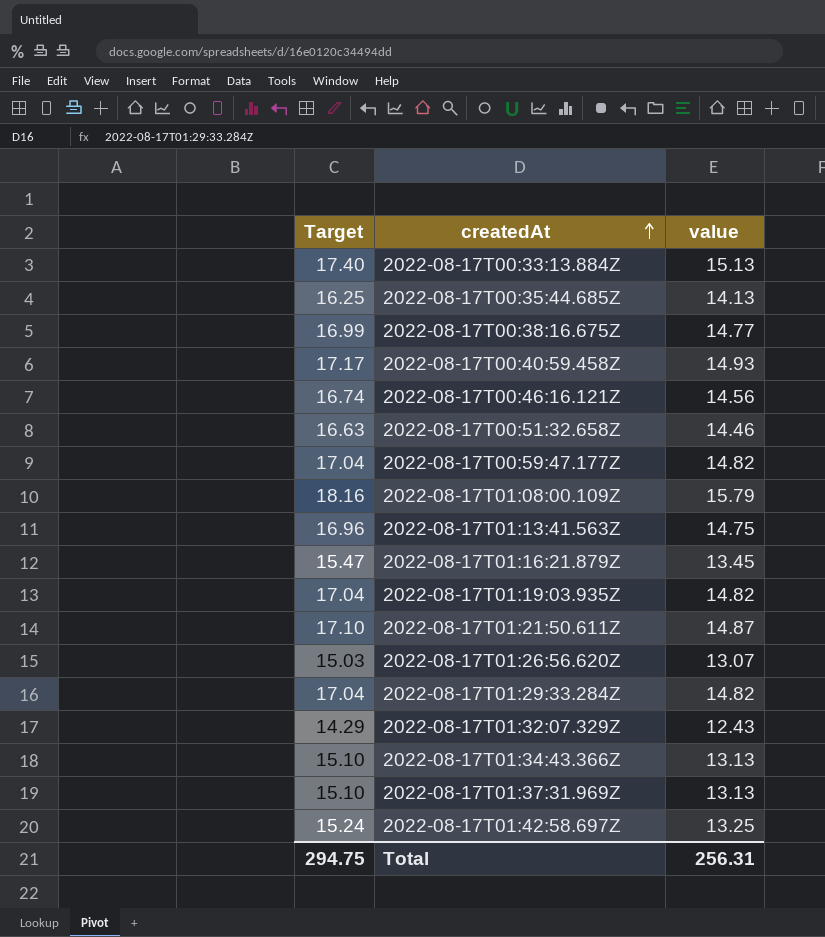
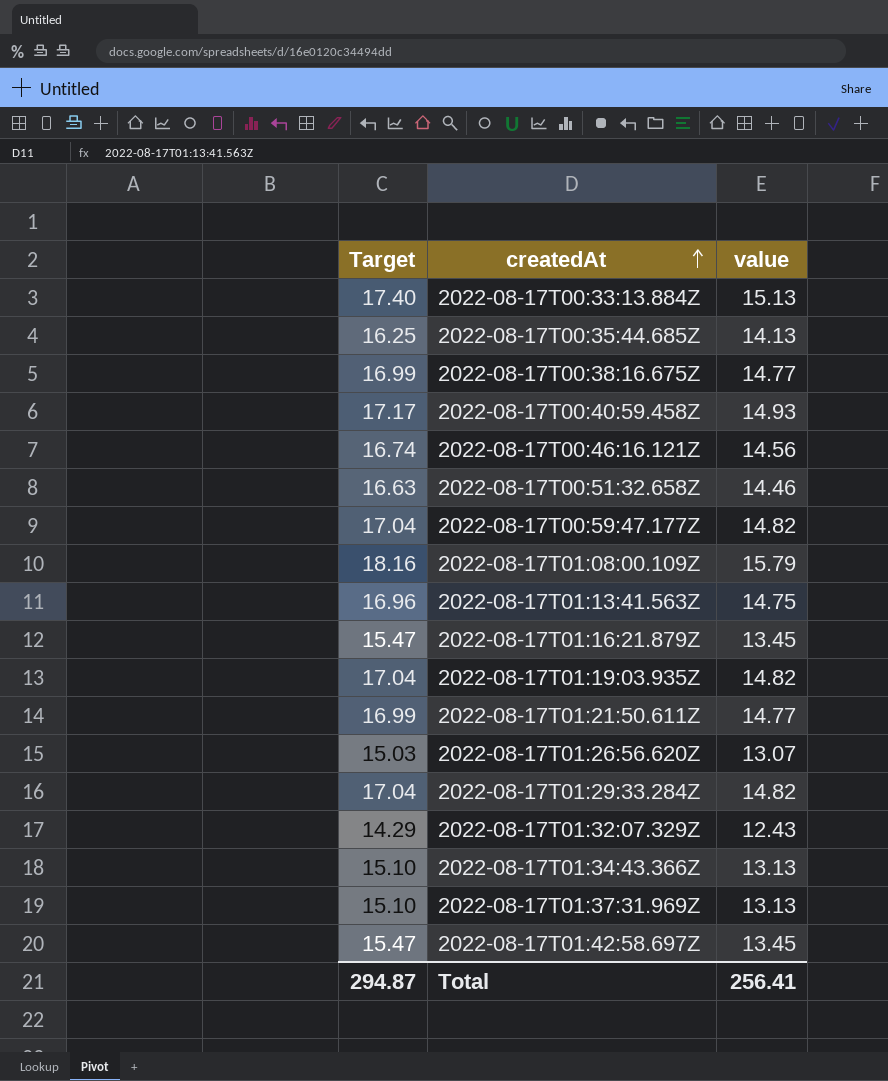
2022-08-17T01:21:50.611Z | Target: 17.10 -> 16.99
2022-08-17T01:21:50.611Z | value: 14.87 -> 14.77
2022-08-17T01:42:58.697Z | Target: 15.24 -> 15.47
2022-08-17T01:42:58.697Z | value: 13.25 -> 13.45
Total | Target: 294.75 -> 294.87
Total | value: 256.31 -> 256.41

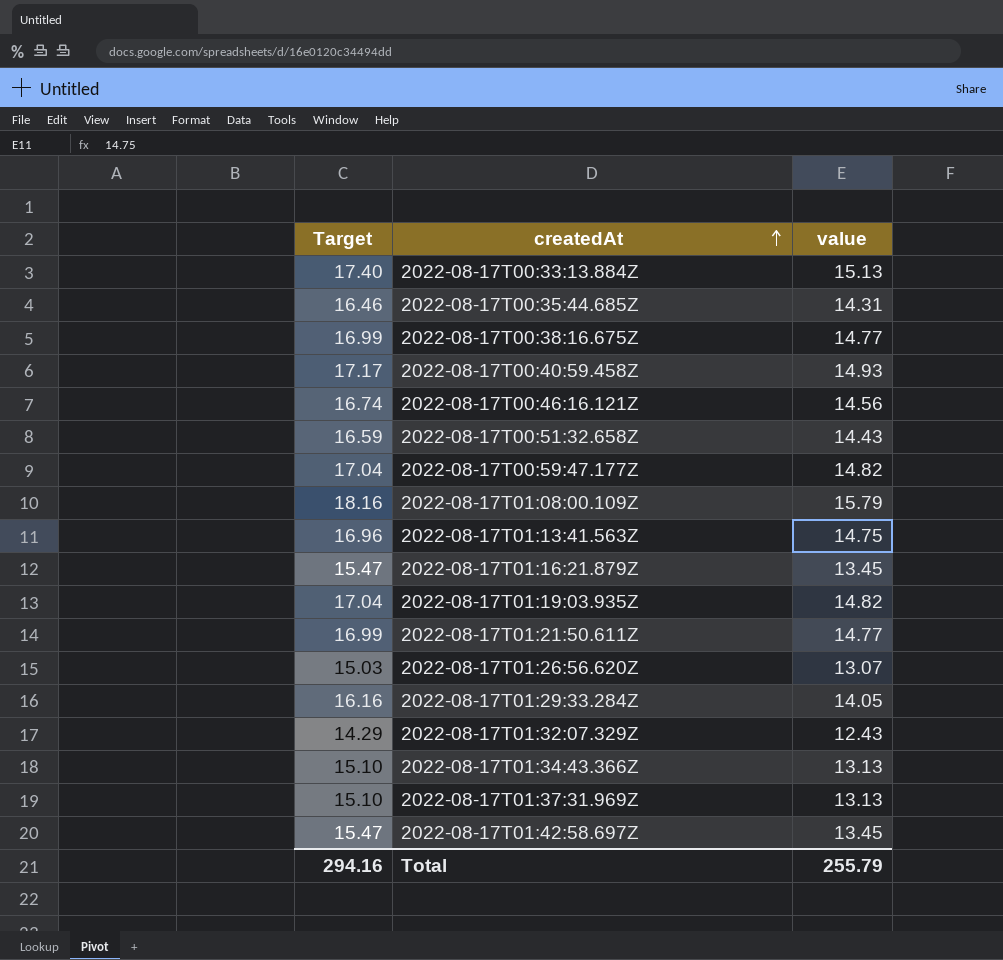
2022-08-17T00:35:44.685Z | Target: 16.25 -> 16.46
2022-08-17T00:35:44.685Z | value: 14.13 -> 14.31
2022-08-17T00:51:32.658Z | Target: 16.63 -> 16.59
2022-08-17T00:51:32.658Z | value: 14.46 -> 14.43
2022-08-17T01:29:33.284Z | Target: 17.04 -> 16.16
2022-08-17T01:29:33.284Z | value: 14.82 -> 14.05
Total | Target: 294.87 -> 294.16
Total | value: 256.41 -> 255.79

